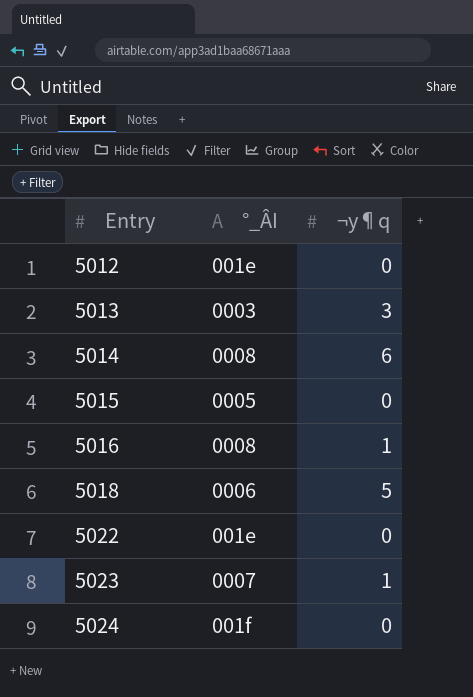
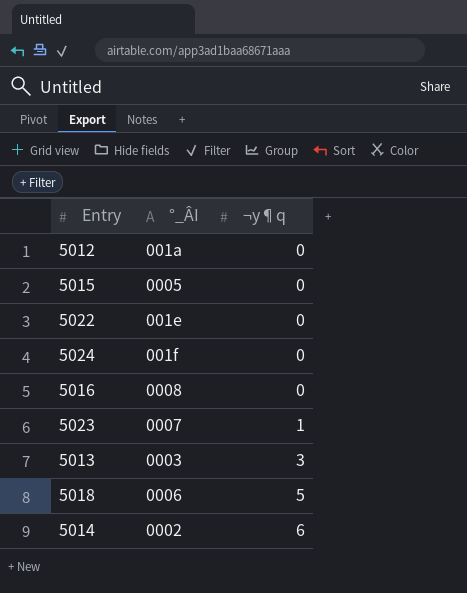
row order: Entry ascending -> ¬y¶q ascending
5012 | °_ÂI: 001e -> 001a
5016 | ¬y¶q: 1 -> 0
5014 | °_ÂI: 0008 -> 0002

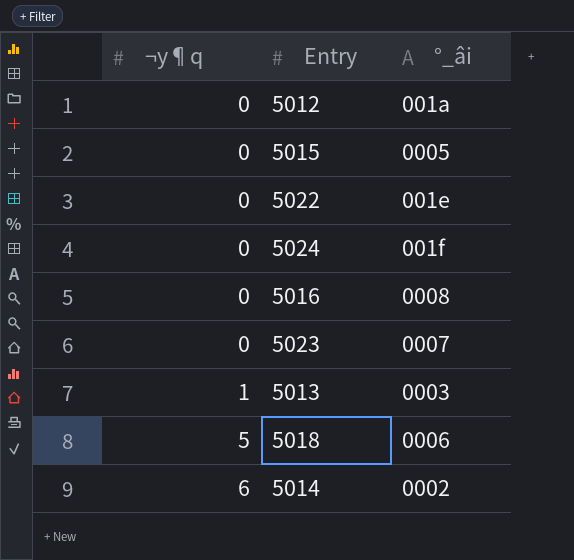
column ¬y¶q | position: 3 -> 1
column name: °_ÂI -> °_âi
5023 | ¬y¶q: 1 -> 0
5013 | ¬y¶q: 3 -> 1

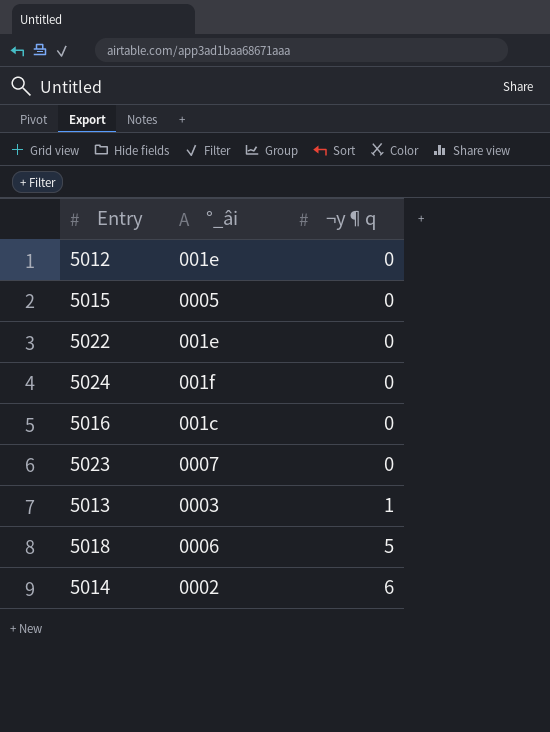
column ¬y¶q | position: 1 -> 3
5012 | °_âi: 001a -> 001e
5016 | °_âi: 0008 -> 001c

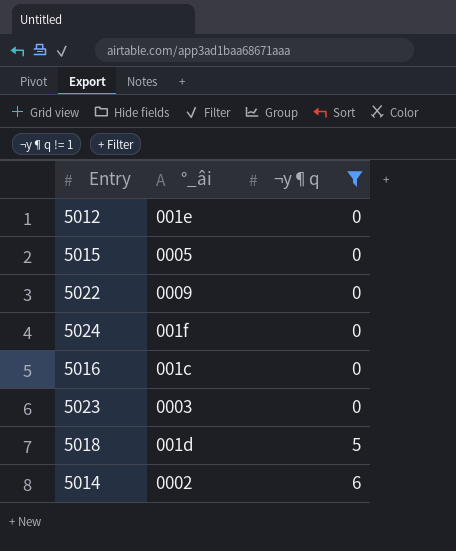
filter: none -> ¬y¶q != 1
5022 | °_âi: 001e -> 0009
5023 | °_âi: 0007 -> 0003
5018 | °_âi: 0006 -> 001d

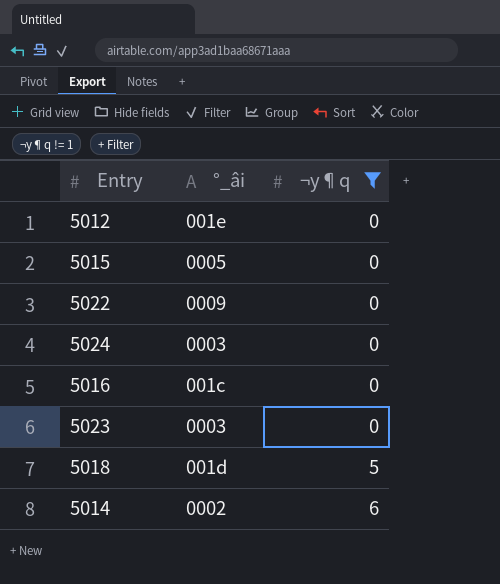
5024 | °_âi: 001f -> 0003

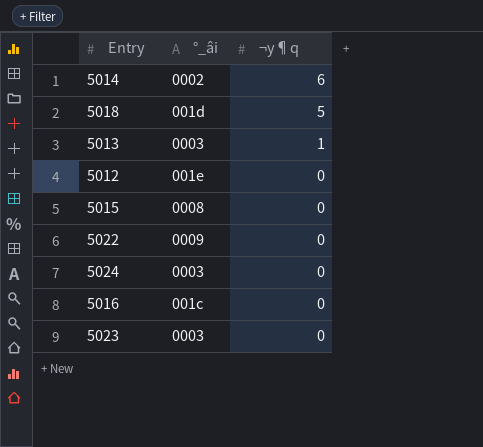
filter: ¬y¶q != 1 -> none
row order: ¬y¶q ascending -> ¬y¶q descending
5015 | °_âi: 0005 -> 0008

